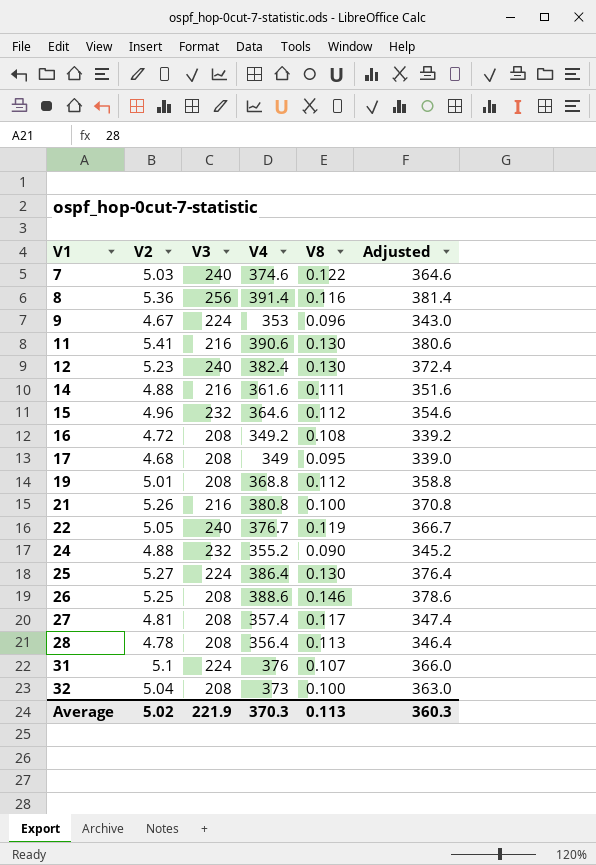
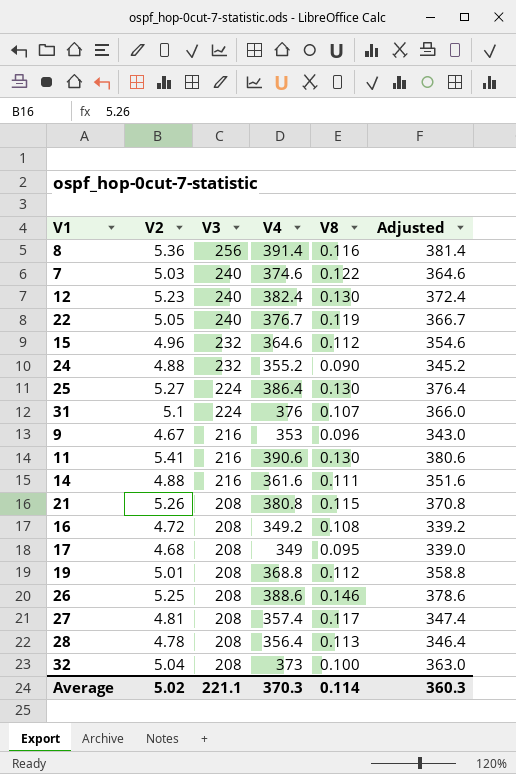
row order: V1 ascending -> V3 descending
9 | V3: 224 -> 216
21 | V3: 216 -> 208
21 | V8: 0.100 -> 0.115
Average | V3: 221.9 -> 221.1
Average | V8: 0.113 -> 0.114

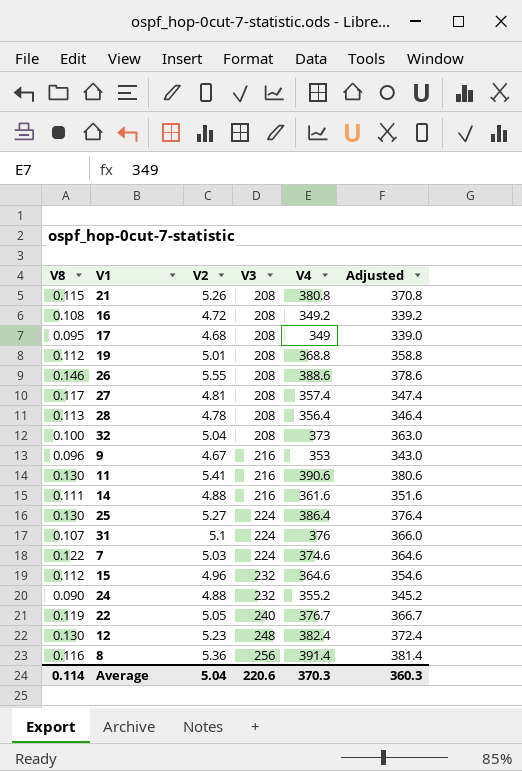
row order: V3 descending -> V3 ascending
column V8 | position: 5 -> 1
26 | V2: 5.25 -> 5.55
7 | V3: 240 -> 224
12 | V3: 240 -> 248
Average | V2: 5.02 -> 5.04
Average | V3: 221.1 -> 220.6

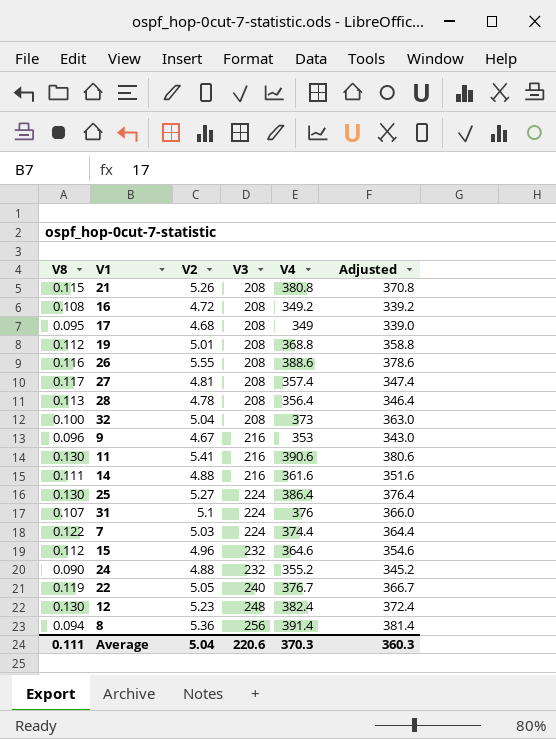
26 | V8: 0.146 -> 0.116
7 | V4: 374.6 -> 374.4
7 | Adjusted: 364.6 -> 364.4
8 | V8: 0.116 -> 0.094
Average | V8: 0.114 -> 0.111

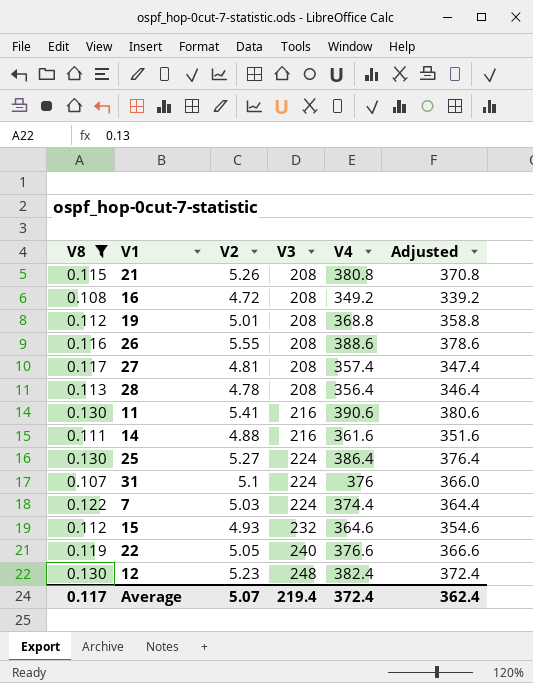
filter: none -> V8 >= 0.107
15 | V2: 4.96 -> 4.93
22 | V4: 376.7 -> 376.6
22 | Adjusted: 366.7 -> 366.6
Average | V8: 0.111 -> 0.117
Average | V2: 5.04 -> 5.07
Average | V3: 220.6 -> 219.4
Average | V4: 370.3 -> 372.4
Average | Adjusted: 360.3 -> 362.4

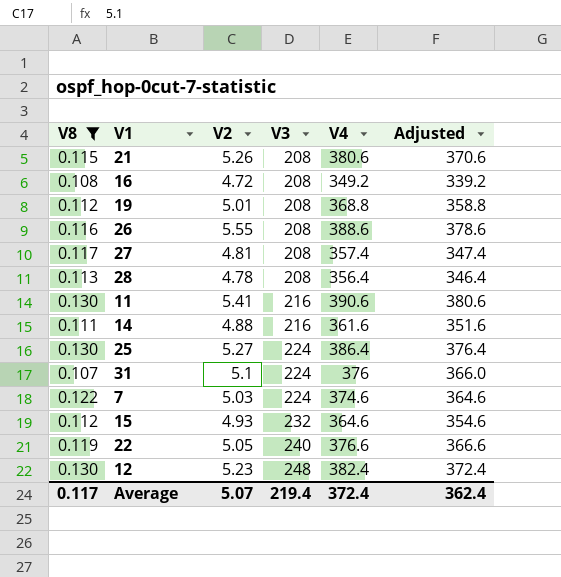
21 | V4: 380.8 -> 380.6
21 | Adjusted: 370.8 -> 370.6
7 | V4: 374.4 -> 374.6
7 | Adjusted: 364.4 -> 364.6

